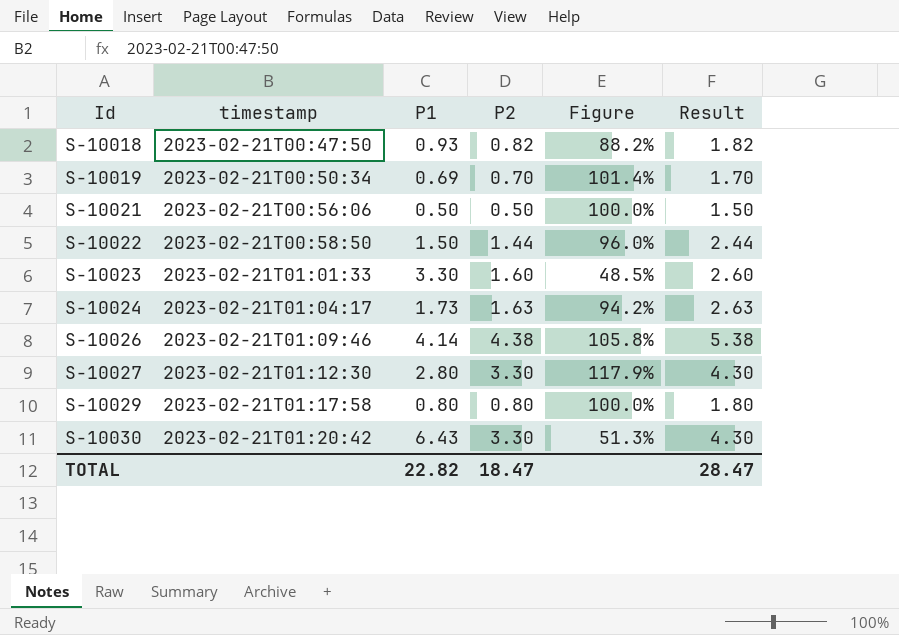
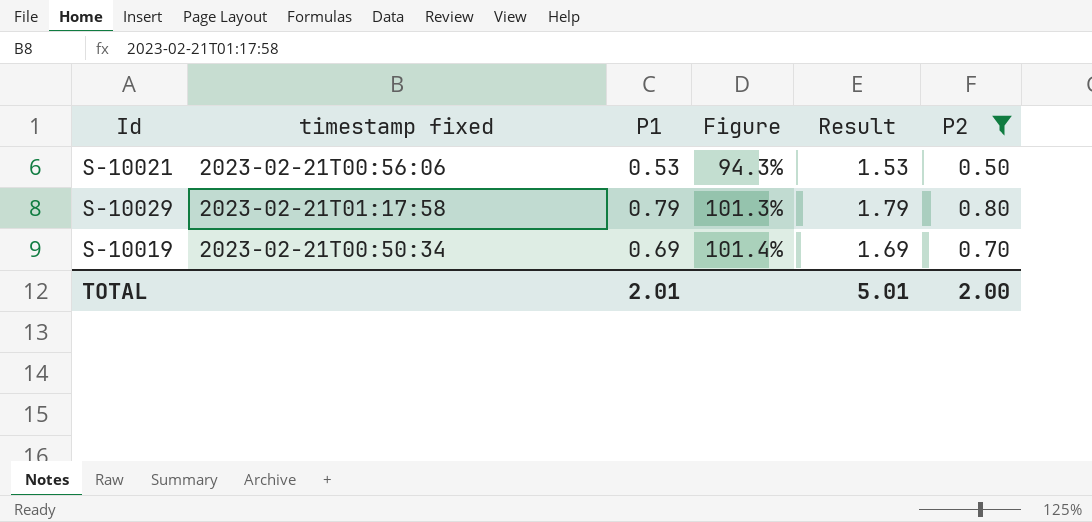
filter: none -> P2 <= 0.80
row order: Id ascending -> Figure ascending
column name: timestamp -> timestamp fixed
column Result | formula: [P2] + 1 -> [P1] + 1
column P2 | position: 4 -> 6
S-10021 | P1: 0.50 -> 0.53
S-10021 | Figure: 100.0% -> 94.3%
S-10029 | P1: 0.80 -> 0.79
S-10029 | Figure: 100.0% -> 101.3%
TOTAL | P1: 22.82 -> 2.01
TOTAL | Result: 28.47 -> 5.01
TOTAL | P2: 18.47 -> 2.00

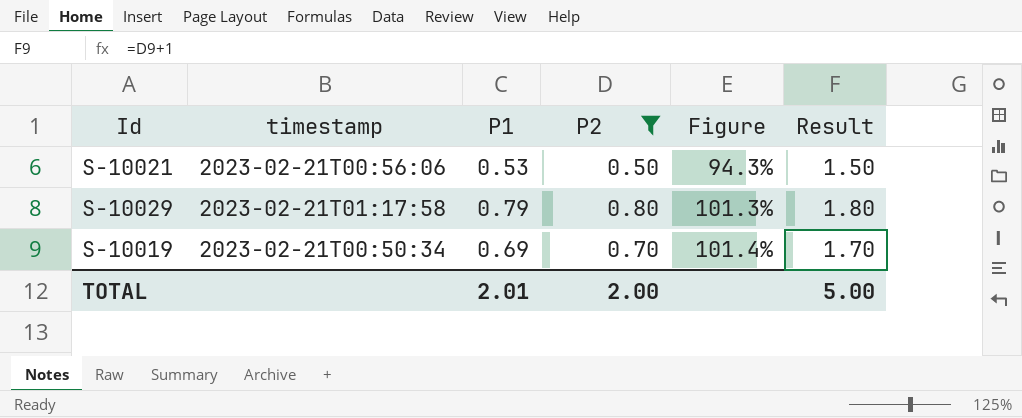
column name: timestamp fixed -> timestamp
column P2 | position: 6 -> 4
column Result | formula: [P1] + 1 -> [P2] + 1
TOTAL | Result: 5.01 -> 5.00

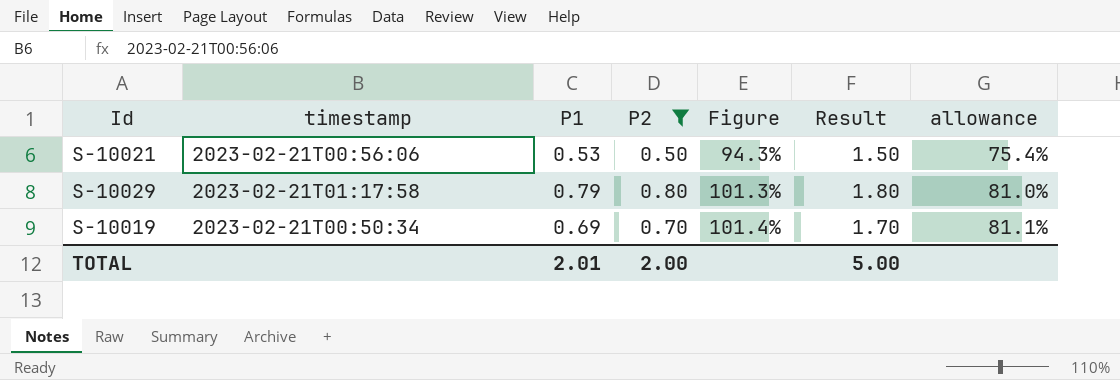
column allowance | formula: none -> [Figure] * 0.8

